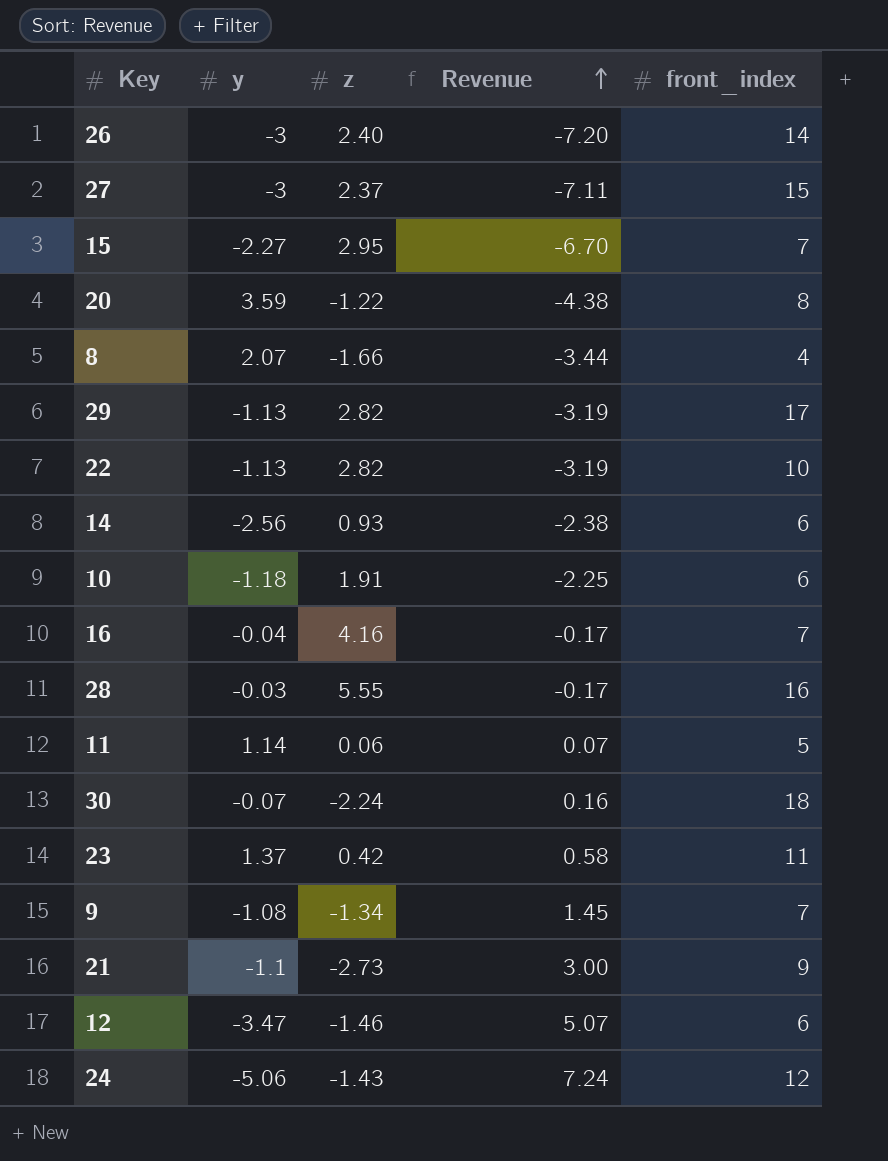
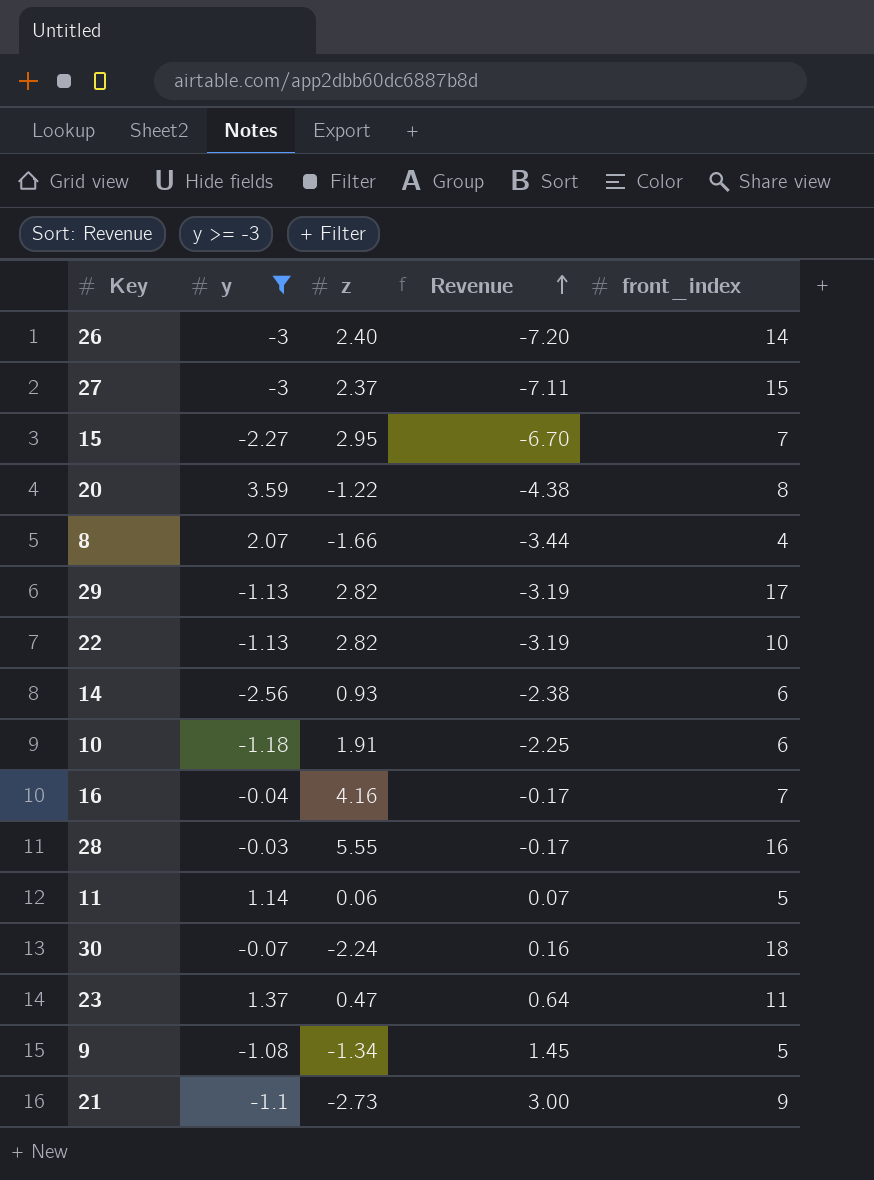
filter: none -> y >= -3
23 | z: 0.42 -> 0.47
23 | Revenue: 0.58 -> 0.64
9 | front_index: 7 -> 5

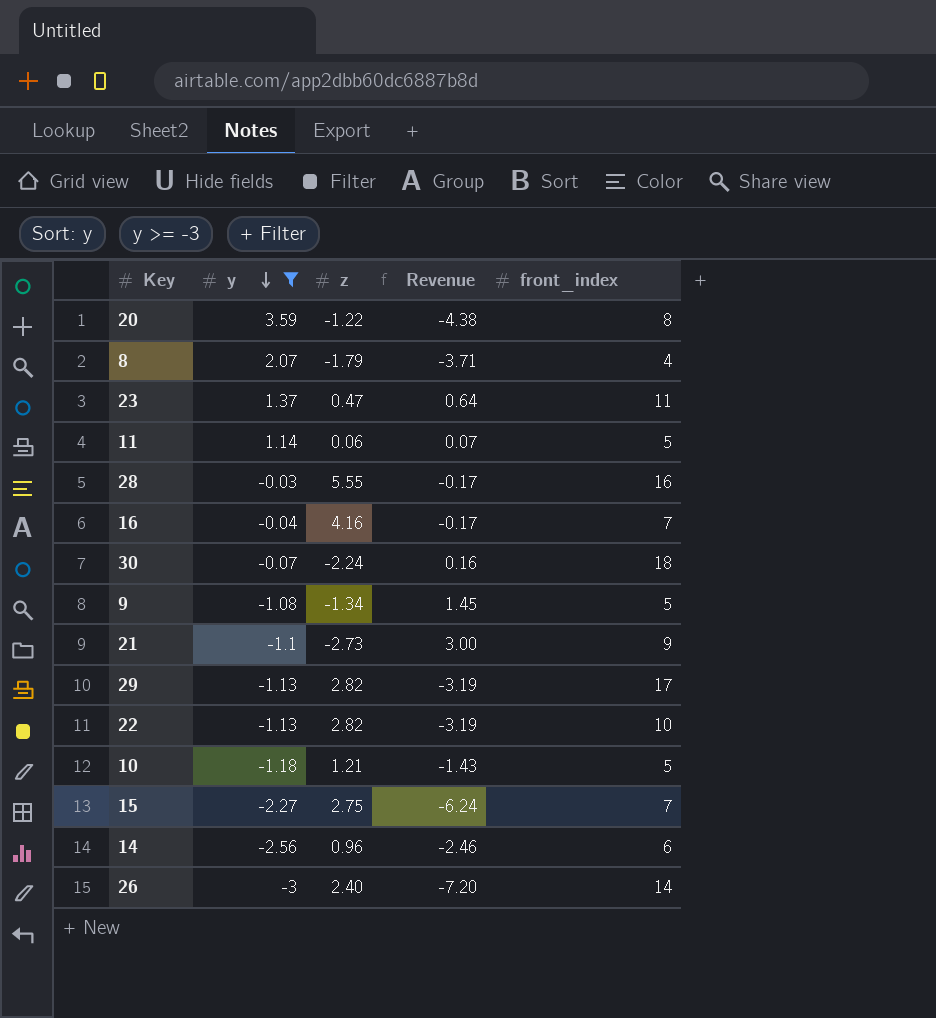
row order: Revenue ascending -> y descending
row 27: -3 | 2.37 | -7.11 | 15 -> none
8 | z: -1.66 -> -1.79
8 | Revenue: -3.44 -> -3.71
10 | z: 1.91 -> 1.21
10 | Revenue: -2.25 -> -1.43
10 | front_index: 6 -> 5
15 | z: 2.95 -> 2.75
15 | Revenue: -6.70 -> -6.24
14 | z: 0.93 -> 0.96
14 | Revenue: -2.38 -> -2.46

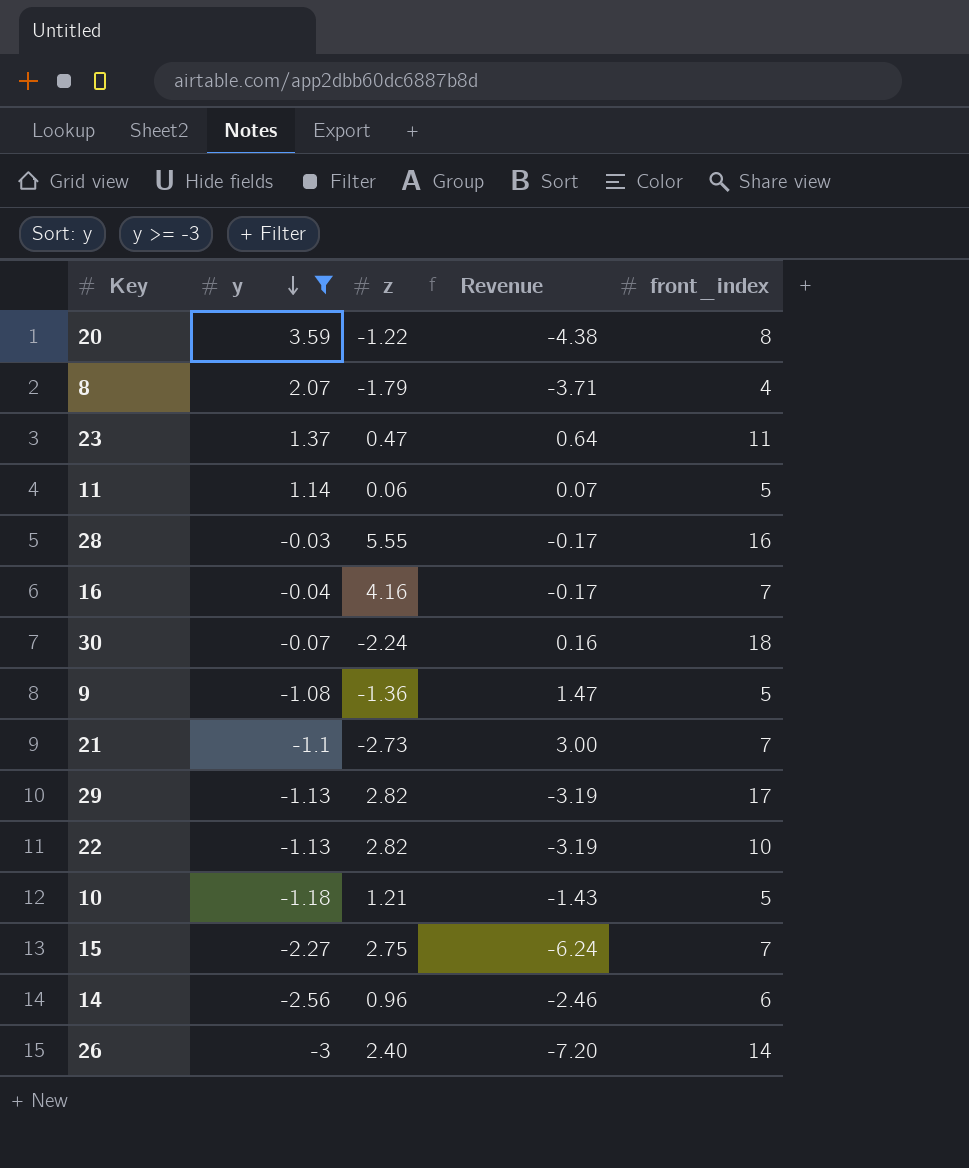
9 | z: -1.34 -> -1.36
9 | Revenue: 1.45 -> 1.47
21 | front_index: 9 -> 7

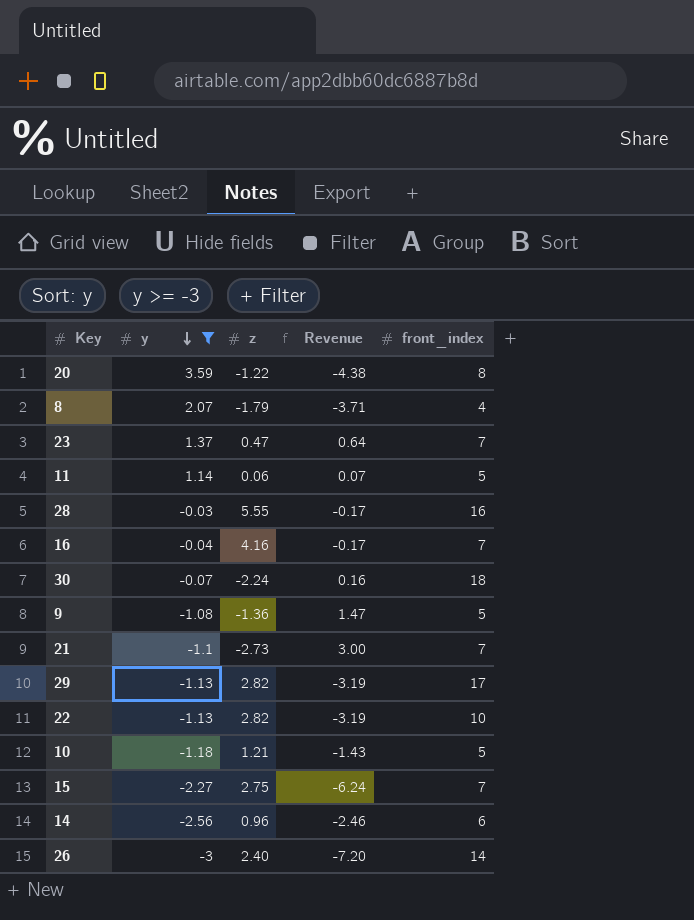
23 | front_index: 11 -> 7

